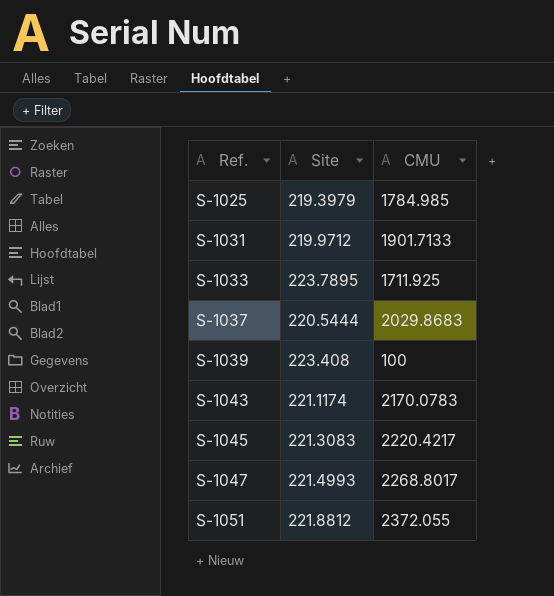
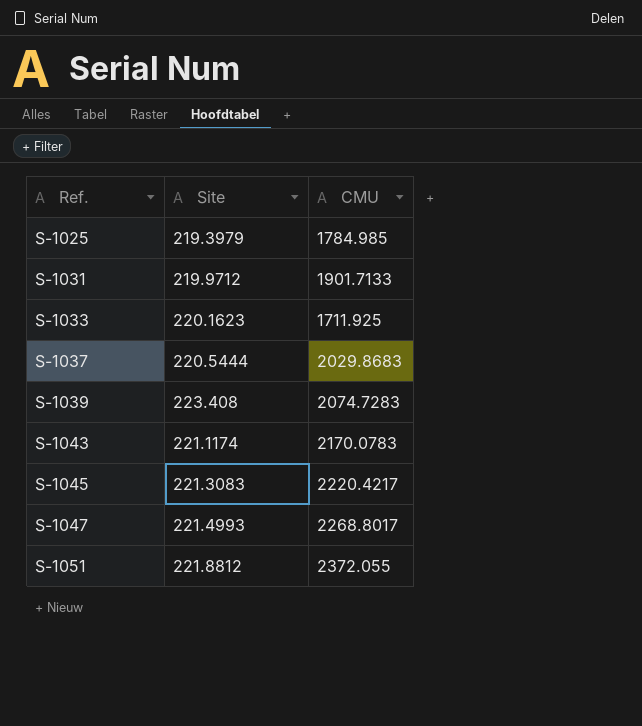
S-1033 | Site: 223.7895 -> 220.1623
S-1039 | CMU: 100 -> 2074.7283

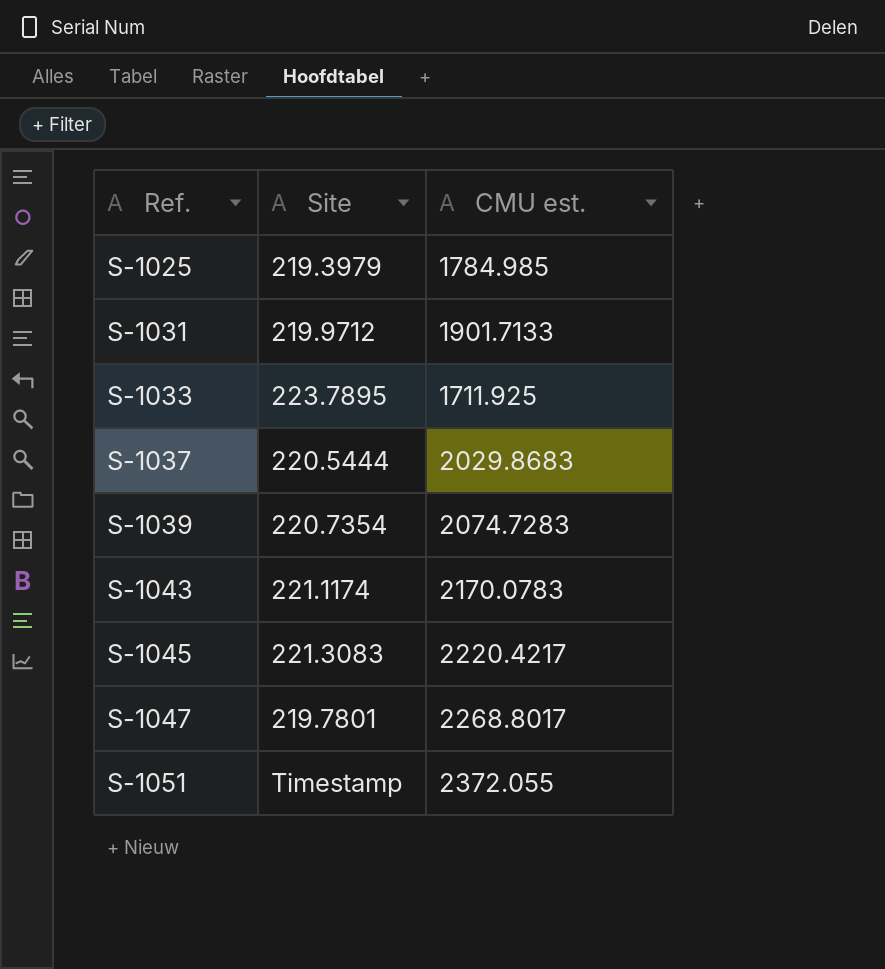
column name: CMU -> CMU est.
S-1033 | Site: 220.1623 -> 223.7895
S-1039 | Site: 223.408 -> 220.7354
S-1047 | Site: 221.4993 -> 219.7801
S-1051 | Site: 221.8812 -> Timestamp

